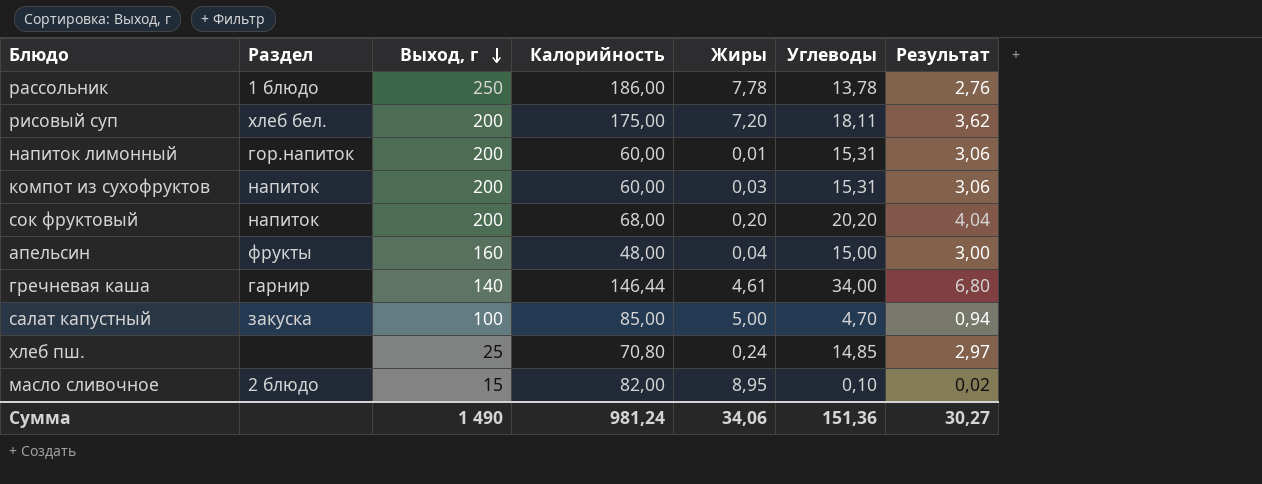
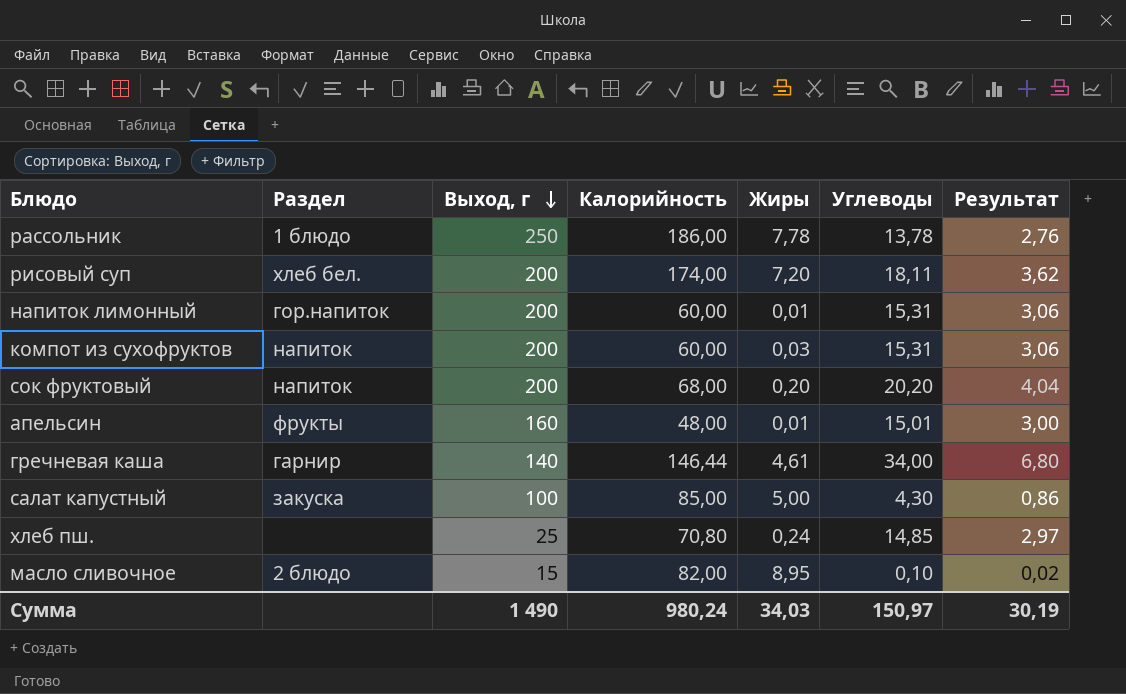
рисовый суп | Калорийность: 175,00 -> 174,00
апельсин | Жиры: 0,04 -> 0,01
апельсин | Углеводы: 15,00 -> 15,01
салат капустный | Углеводы: 4,70 -> 4,30
салат капустный | Результат: 0,94 -> 0,86
Сумма | Калорийность: 981,24 -> 980,24
Сумма | Жиры: 34,06 -> 34,03
Сумма | Углеводы: 151,36 -> 150,97
Сумма | Результат: 30,27 -> 30,19

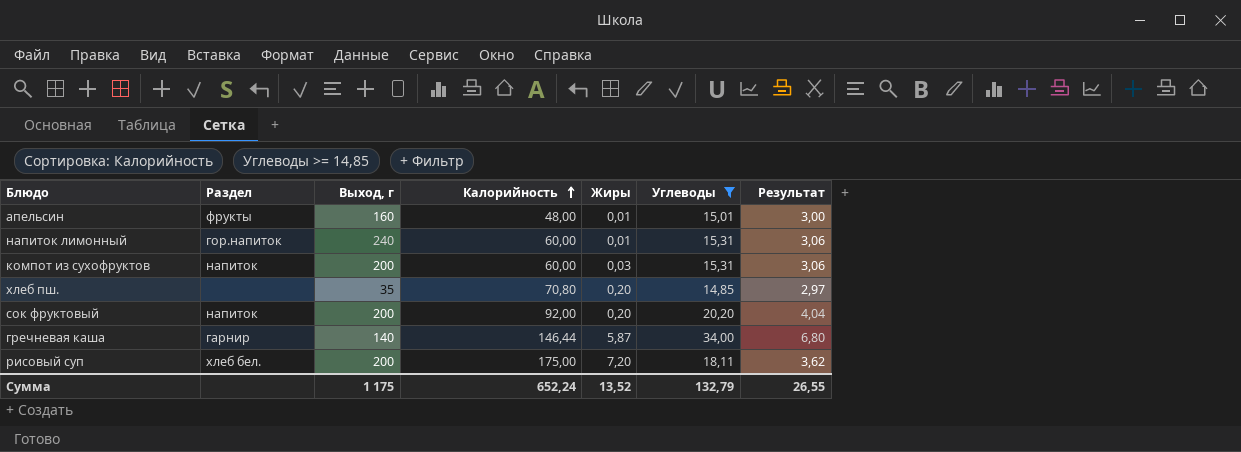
filter: none -> Углеводы >= 14,85
row order: Выход, г descending -> Калорийность ascending
напиток лимонный | Выход, г: 200 -> 240
хлеб пш. | Выход, г: 25 -> 35
хлеб пш. | Жиры: 0,24 -> 0,20
сок фруктовый | Калорийность: 68,00 -> 92,00
гречневая каша | Жиры: 4,61 -> 5,87
рисовый суп | Калорийность: 174,00 -> 175,00
Сумма | Выход, г: 1 490 -> 1 175
Сумма | Калорийность: 980,24 -> 652,24
Сумма | Жиры: 34,03 -> 13,52
Сумма | Углеводы: 150,97 -> 132,79
Сумма | Результат: 30,19 -> 26,55

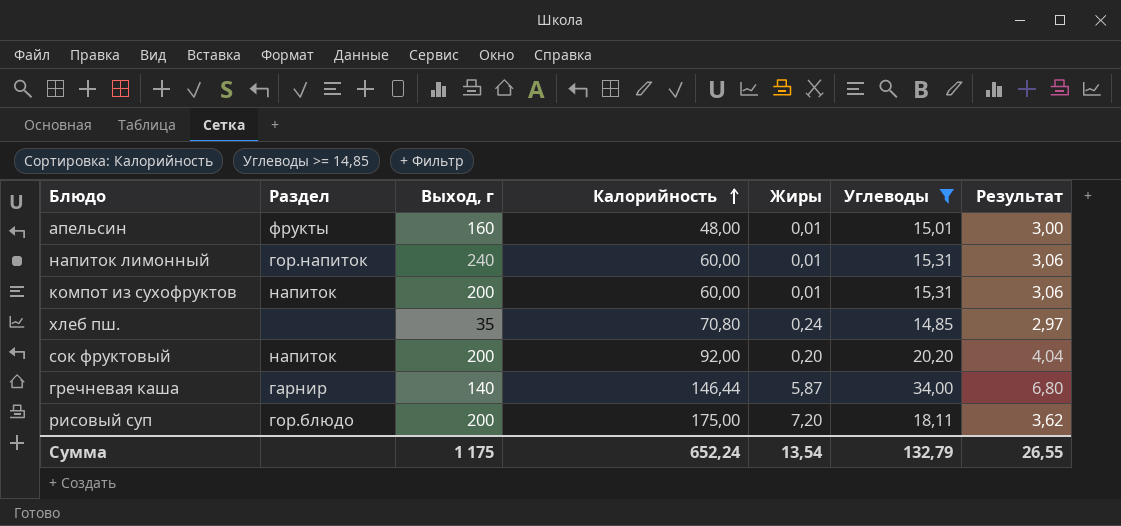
компот из сухофруктов | Жиры: 0,03 -> 0,01
хлеб пш. | Жиры: 0,20 -> 0,24
рисовый суп | Раздел: хлеб бел. -> гор.блюдо
Сумма | Жиры: 13,52 -> 13,54

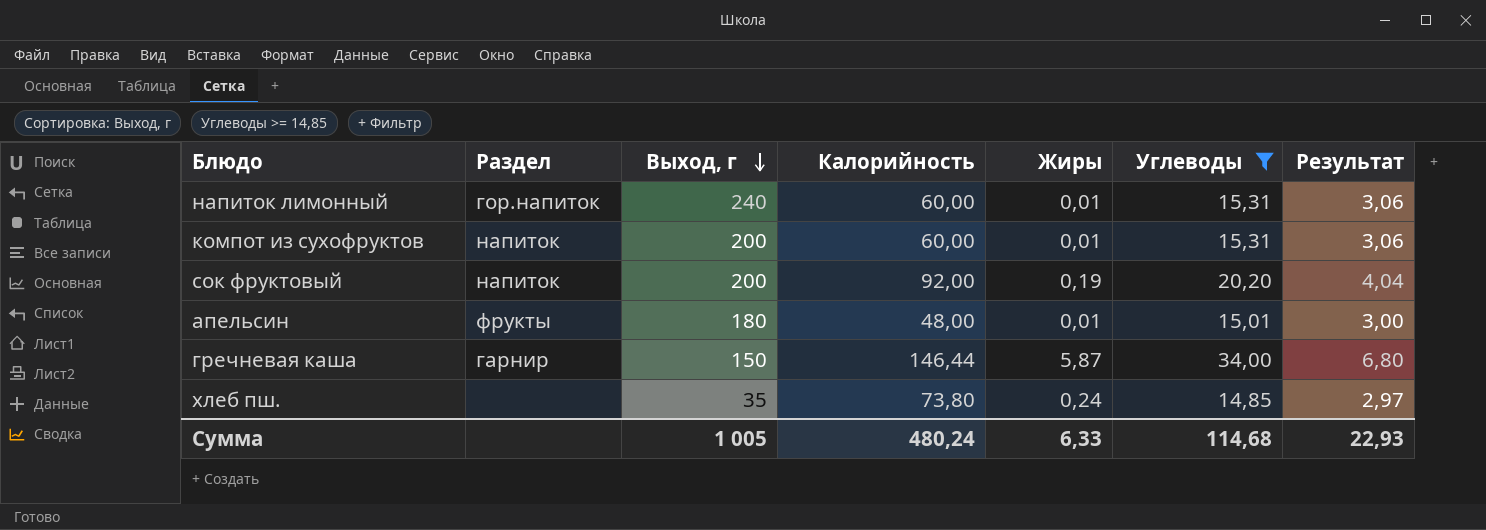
row order: Калорийность ascending -> Выход, г descending
row рисовый суп: гор.блюдо | 200 | 175,00 | 7,20 | 18,11 | 3,62 -> none
сок фруктовый | Жиры: 0,20 -> 0,19
апельсин | Выход, г: 160 -> 180
гречневая каша | Выход, г: 140 -> 150
хлеб пш. | Калорийность: 70,80 -> 73,80
Сумма | Выход, г: 1 175 -> 1 005
Сумма | Калорийность: 652,24 -> 480,24
Сумма | Жиры: 13,54 -> 6,33
Сумма | Углеводы: 132,79 -> 114,68
Сумма | Результат: 26,55 -> 22,93

